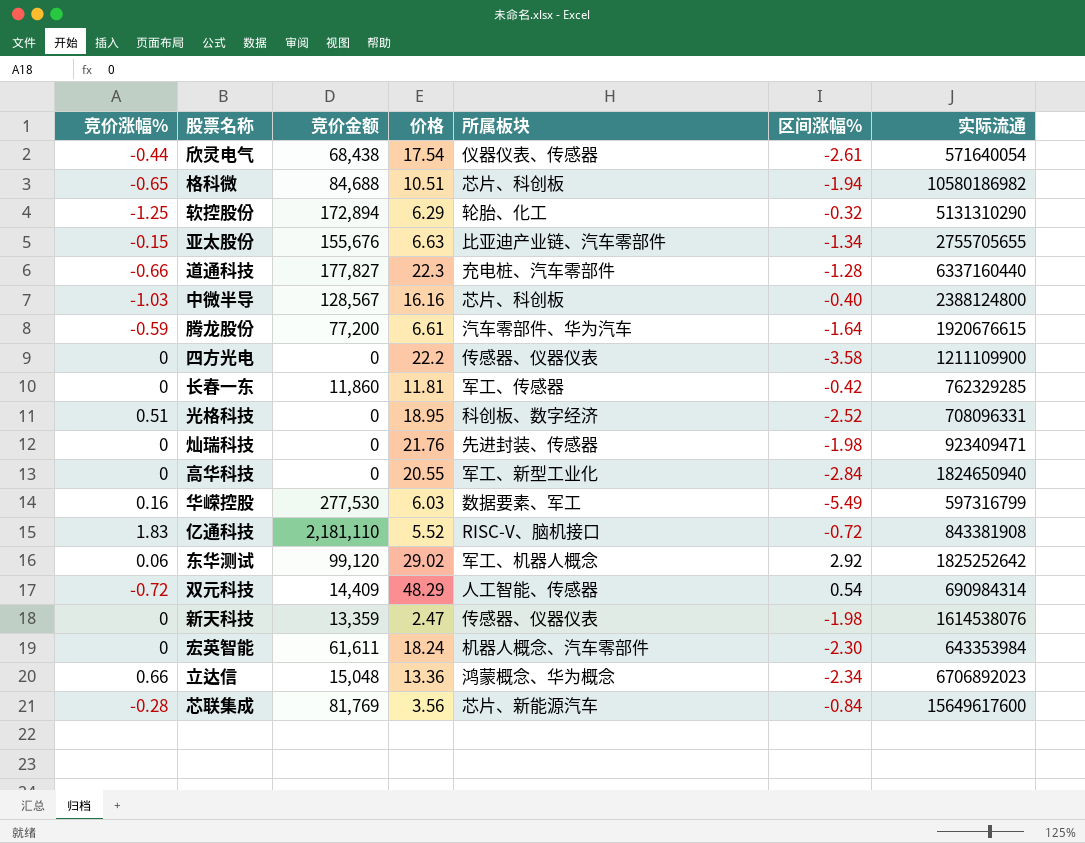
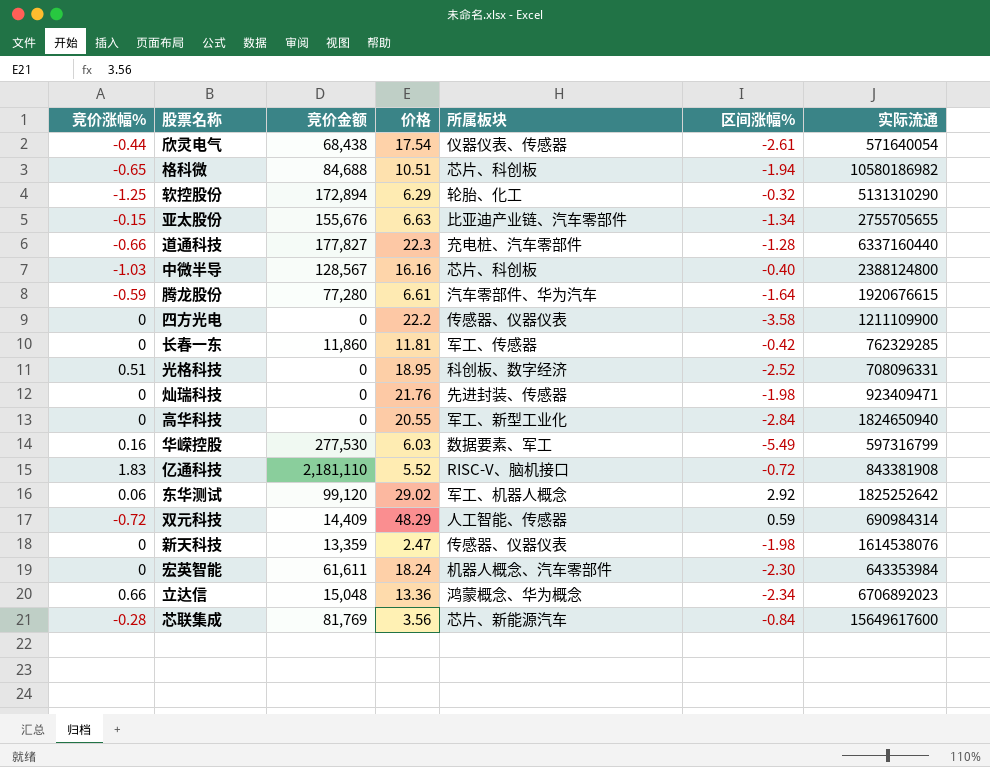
腾龙股份 | 竞价金额: 77,200 -> 77,280
双元科技 | 区间涨幅%: 0.54 -> 0.59

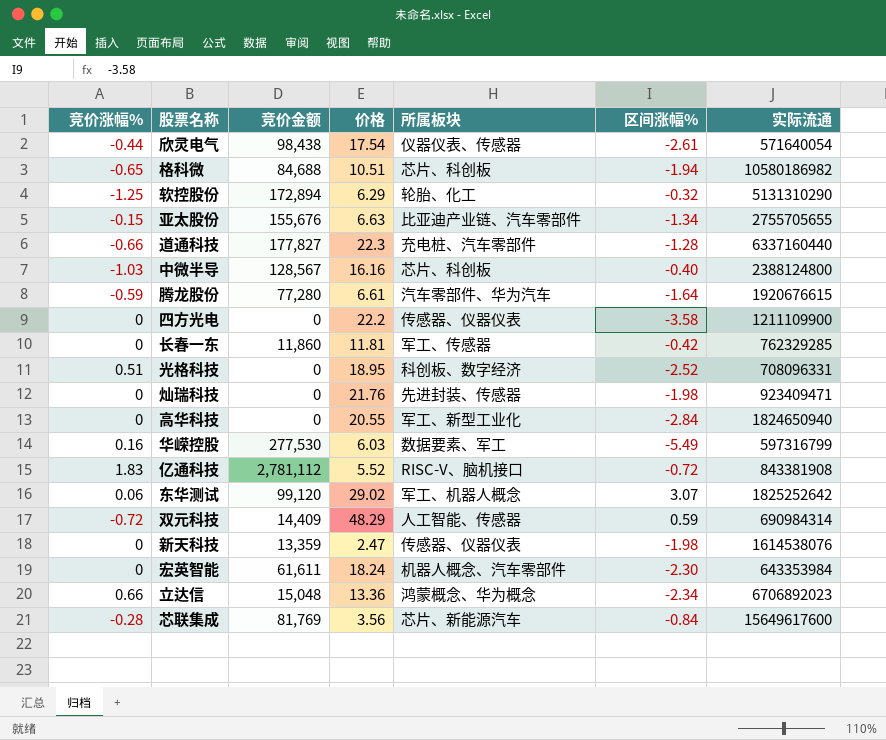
欣灵电气 | 竞价金额: 68,438 -> 98,438
亿通科技 | 竞价金额: 2,181,110 -> 2,781,112
东华测试 | 区间涨幅%: 2.92 -> 3.07

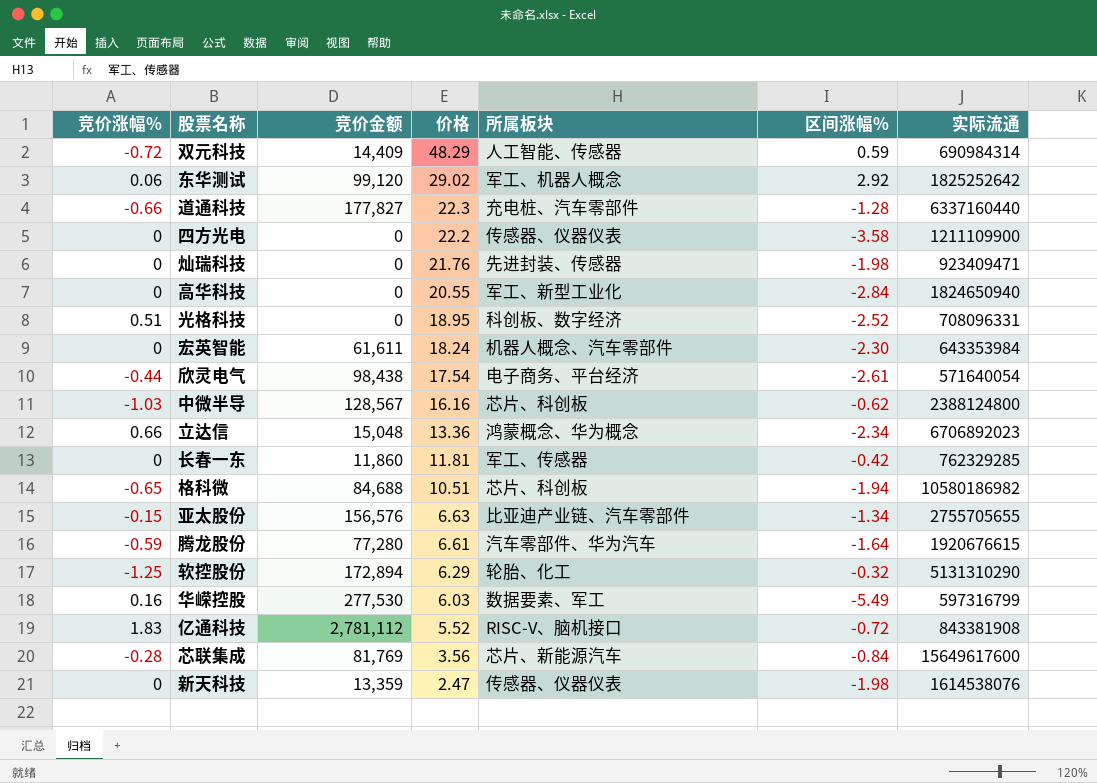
row order: none -> 价格 descending
东华测试 | 区间涨幅%: 3.07 -> 2.92
欣灵电气 | 所属板块: 仪器仪表、传感器 -> 电子商务、平台经济
中微半导 | 区间涨幅%: -0.40 -> -0.62
亚太股份 | 竞价金额: 155,676 -> 156,576

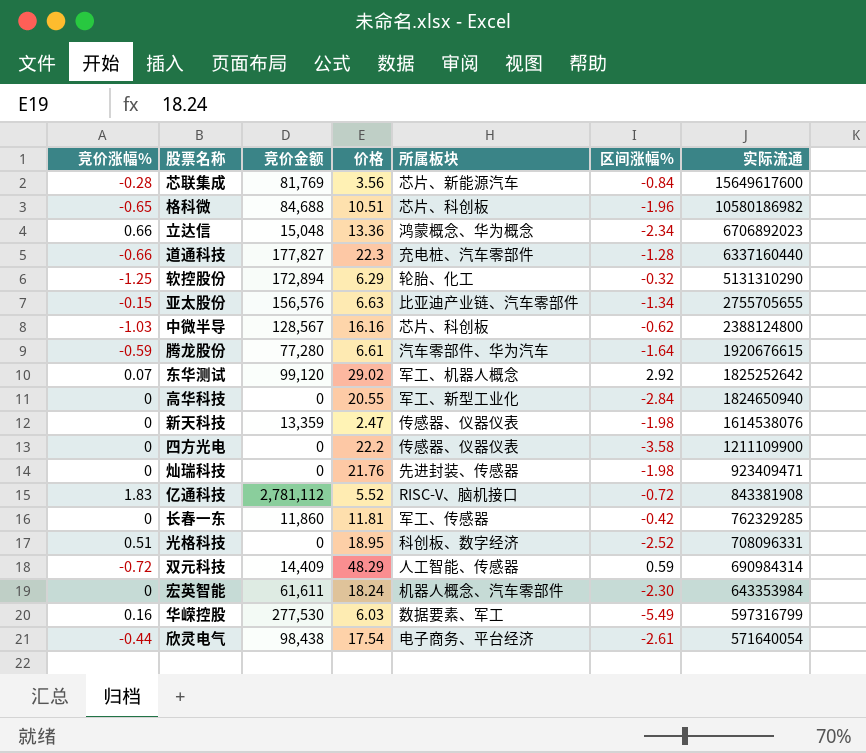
row order: 价格 descending -> 实际流通 descending
格科微 | 区间涨幅%: -1.94 -> -1.96
东华测试 | 竞价涨幅%: 0.06 -> 0.07

